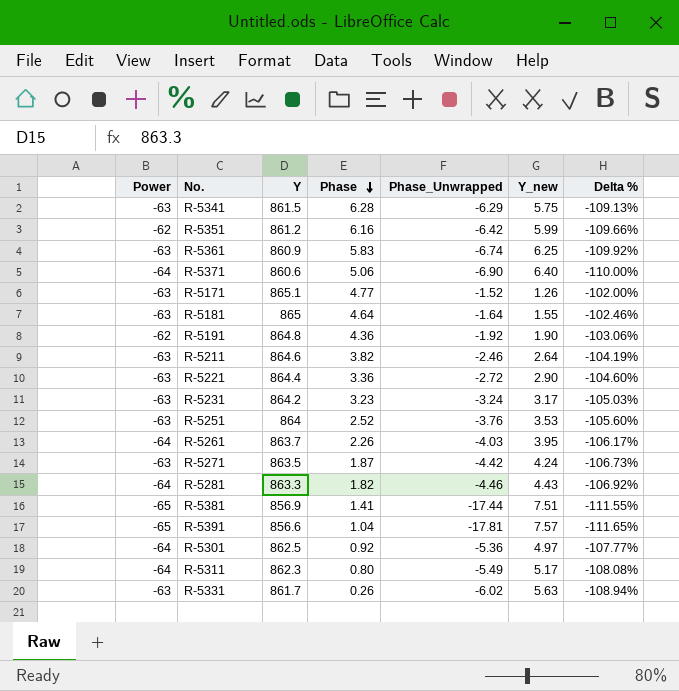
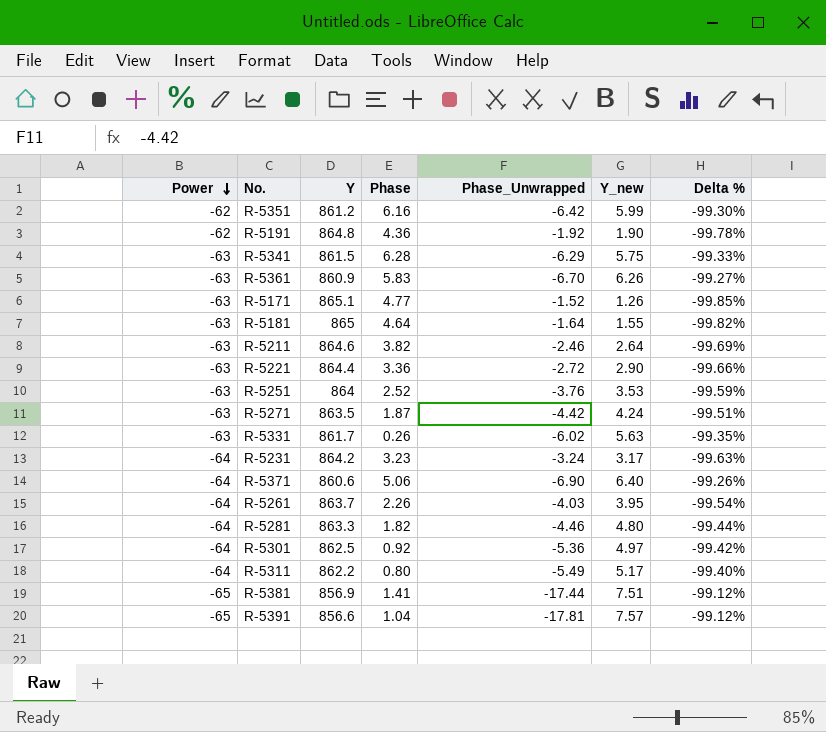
row order: Phase descending -> Power descending
column Delta % | formula: ([Y_new] - [Power]) / [Power] -> ([Y_new] - [Y]) / [Y]
R-5361 | Phase_Unwrapped: -6.74 -> -6.70
R-5361 | Y_new: 6.25 -> 6.26
R-5231 | Power: -63 -> -64
R-5281 | Y_new: 4.43 -> 4.80
R-5311 | Y: 862.3 -> 862.2

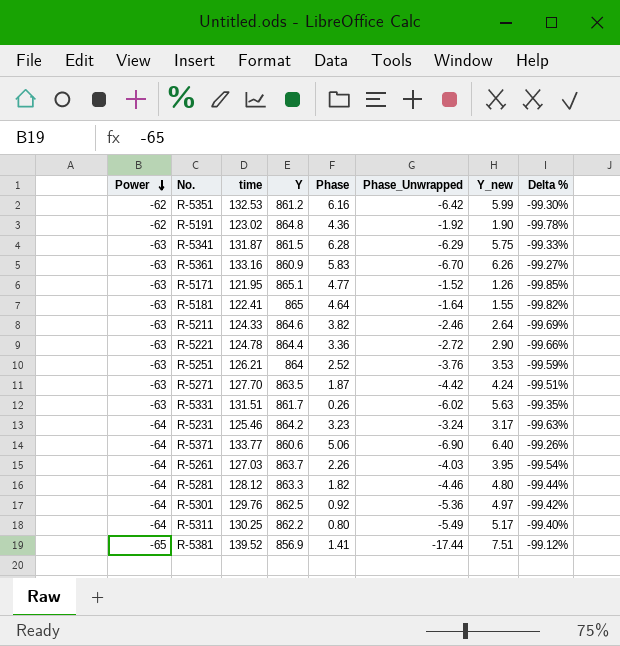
column time | position: none -> 3
row R-5391: -65 | 856.6 | 1.04 | -17.81 | 7.57 | -99.12% -> none

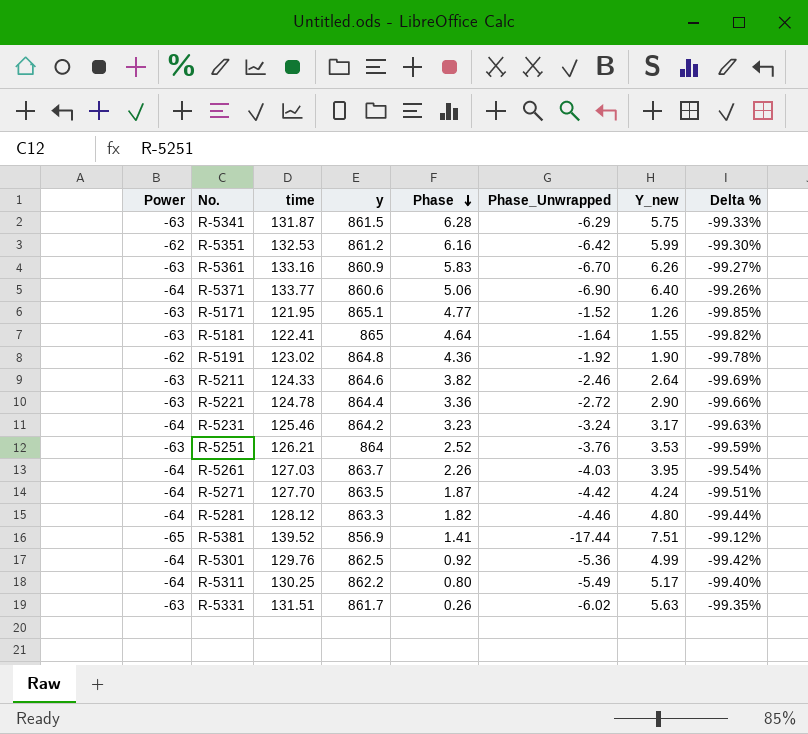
row order: Power descending -> Phase descending
column name: Y -> y
R-5271 | Power: -63 -> -64
R-5301 | Y_new: 4.97 -> 4.99

